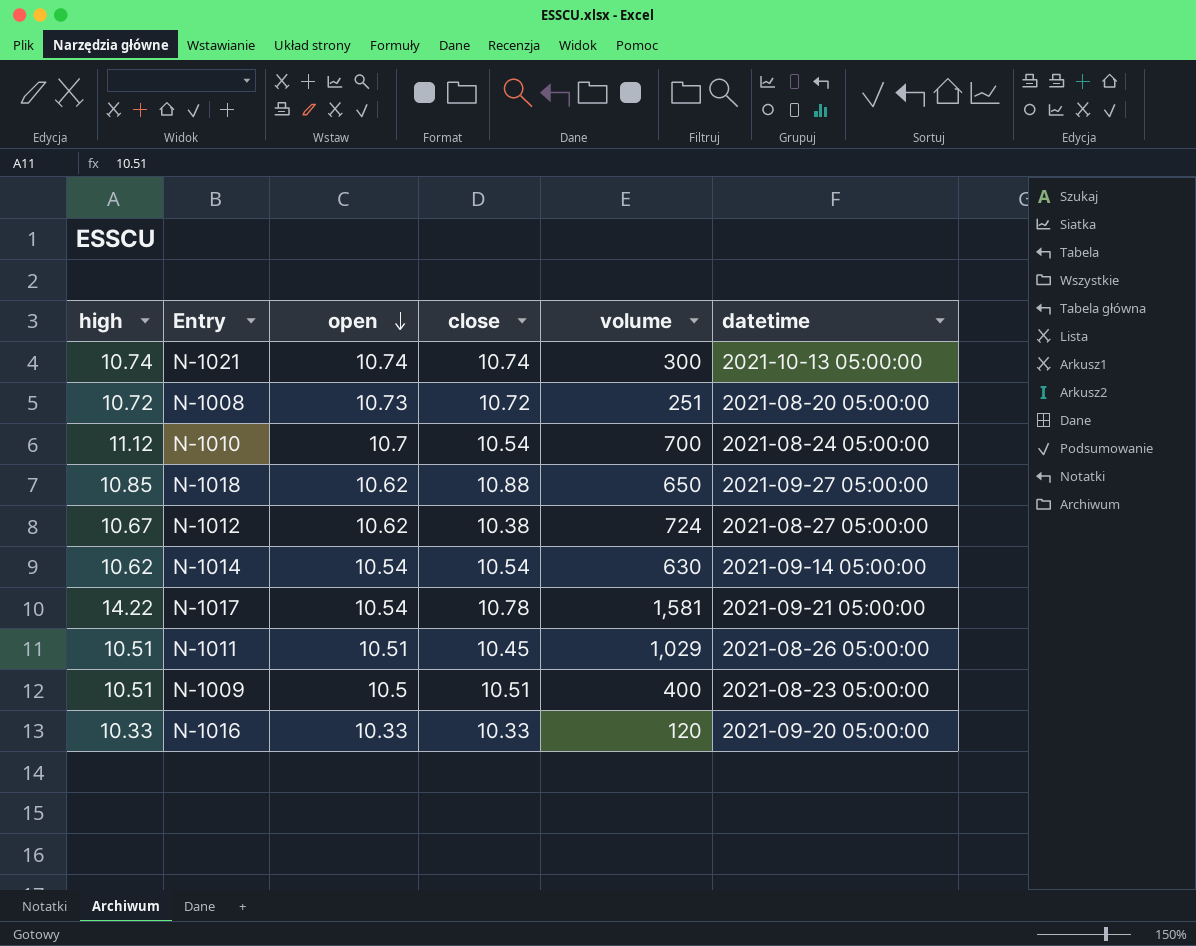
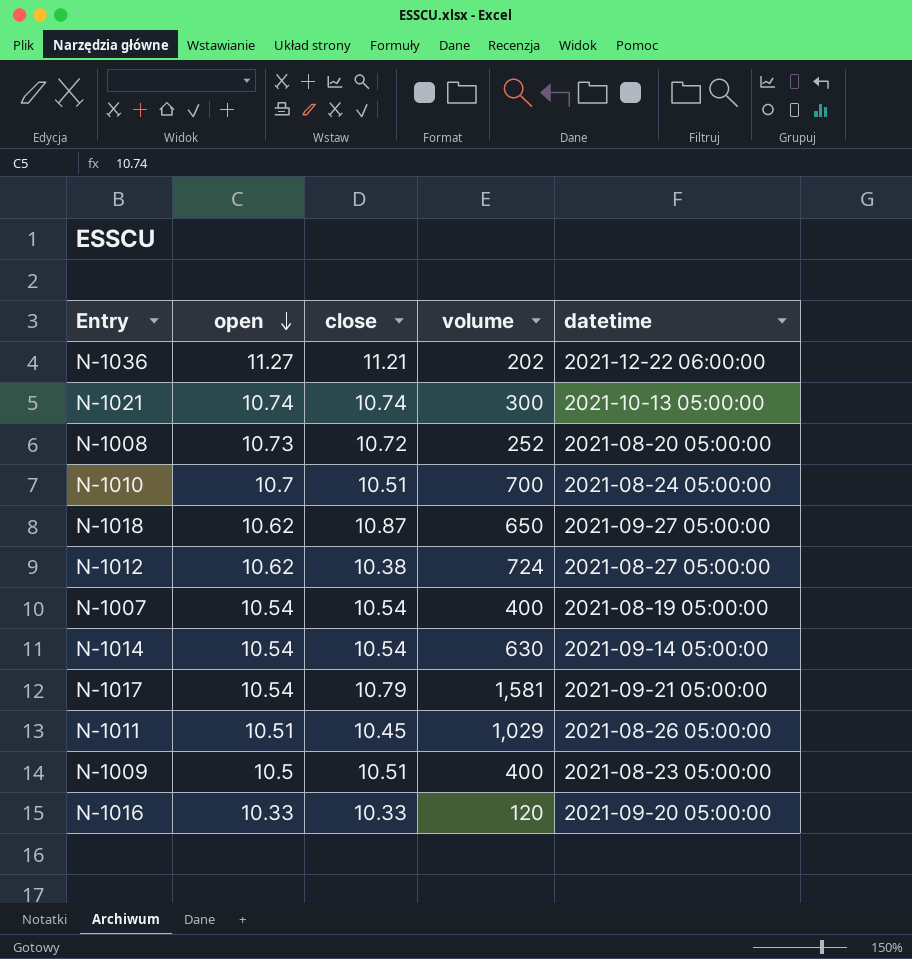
column high | position: 1 -> none
row N-1036: none -> 11.27 | 11.21 | 202 | 2021-12-22 06:00:00
N-1008 | volume: 251 -> 252
N-1010 | close: 10.54 -> 10.51
N-1018 | close: 10.88 -> 10.87
row N-1007: none -> 10.54 | 10.54 | 400 | 2021-08-19 05:00:00
N-1017 | close: 10.78 -> 10.79

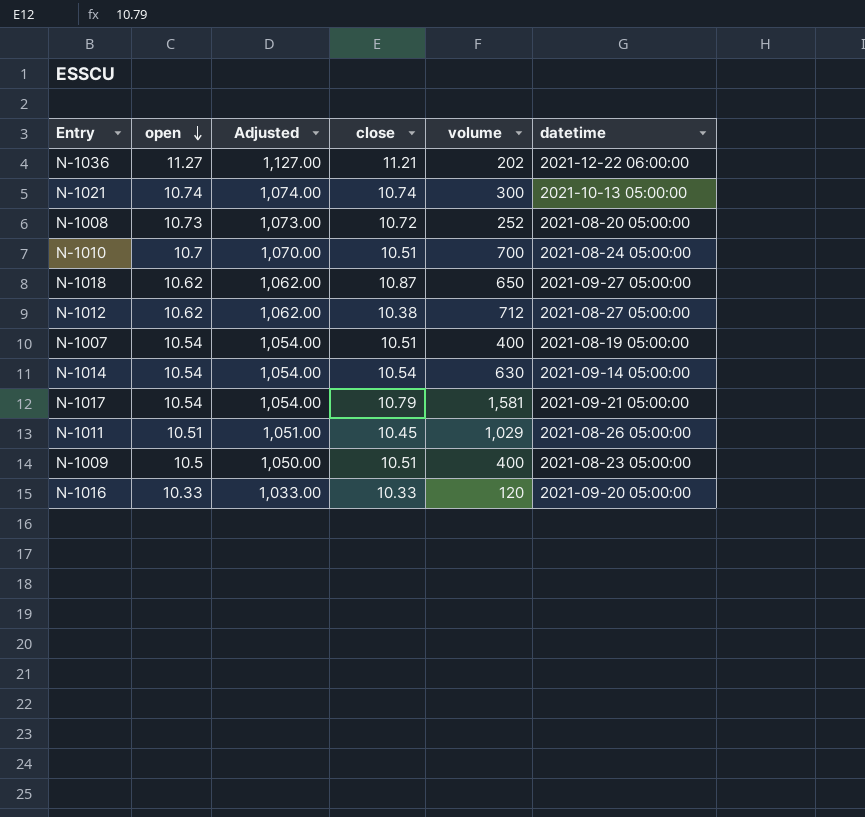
column Adjusted | formula: none -> [open] * 100
N-1012 | volume: 724 -> 712
N-1007 | close: 10.54 -> 10.51

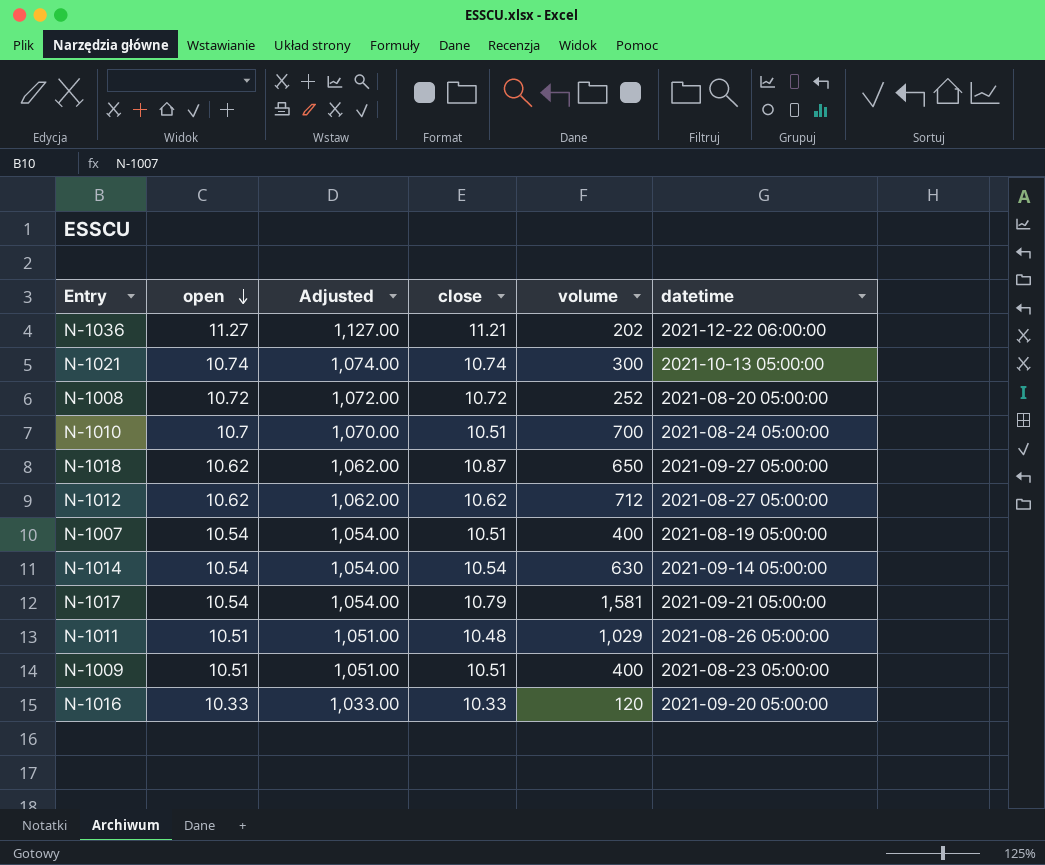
N-1008 | open: 10.73 -> 10.72
N-1008 | Adjusted: 1,073.00 -> 1,072.00
N-1012 | close: 10.38 -> 10.62
N-1011 | close: 10.45 -> 10.48
N-1009 | open: 10.5 -> 10.51
N-1009 | Adjusted: 1,050.00 -> 1,051.00

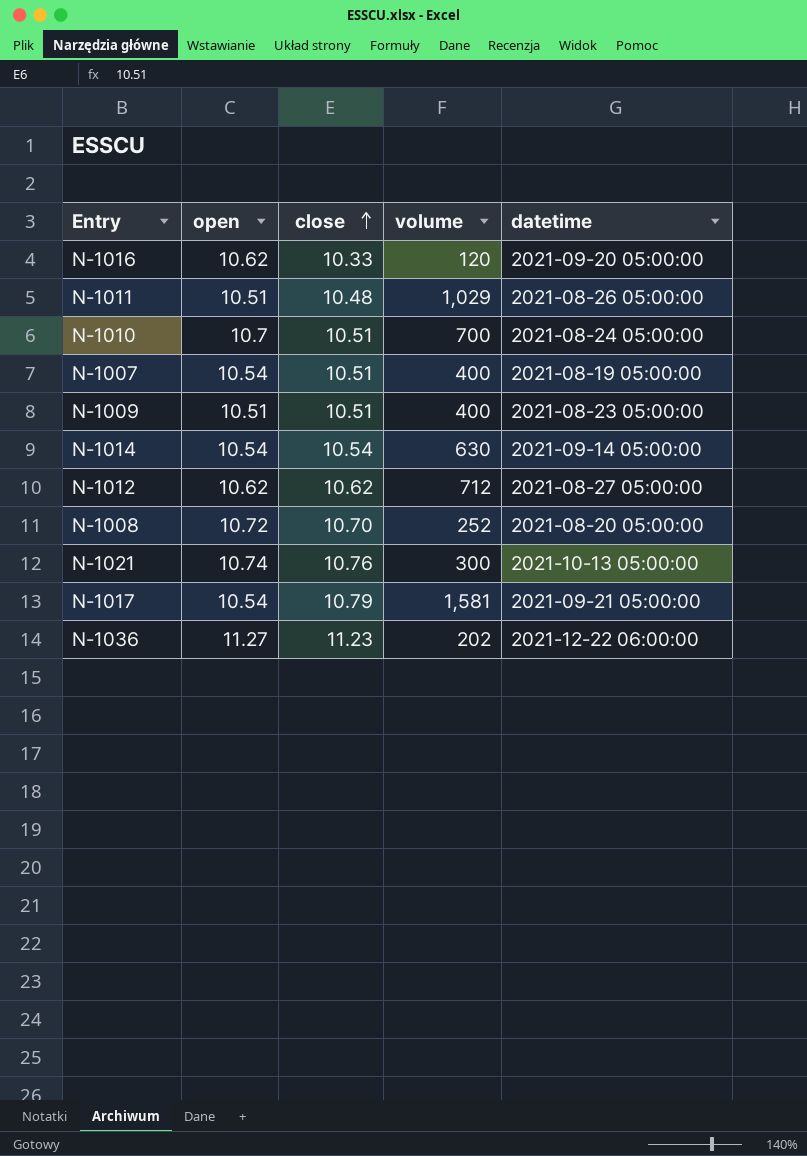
row order: open descending -> close ascending
column Adjusted | formula: [open] * 100 -> none
row N-1018: 10.62 | 1,062.00 | 10.87 | 650 | 2021-09-27 05:00:00 -> none
N-1016 | open: 10.33 -> 10.62
N-1008 | close: 10.72 -> 10.70
N-1021 | close: 10.74 -> 10.76
N-1036 | close: 11.21 -> 11.23

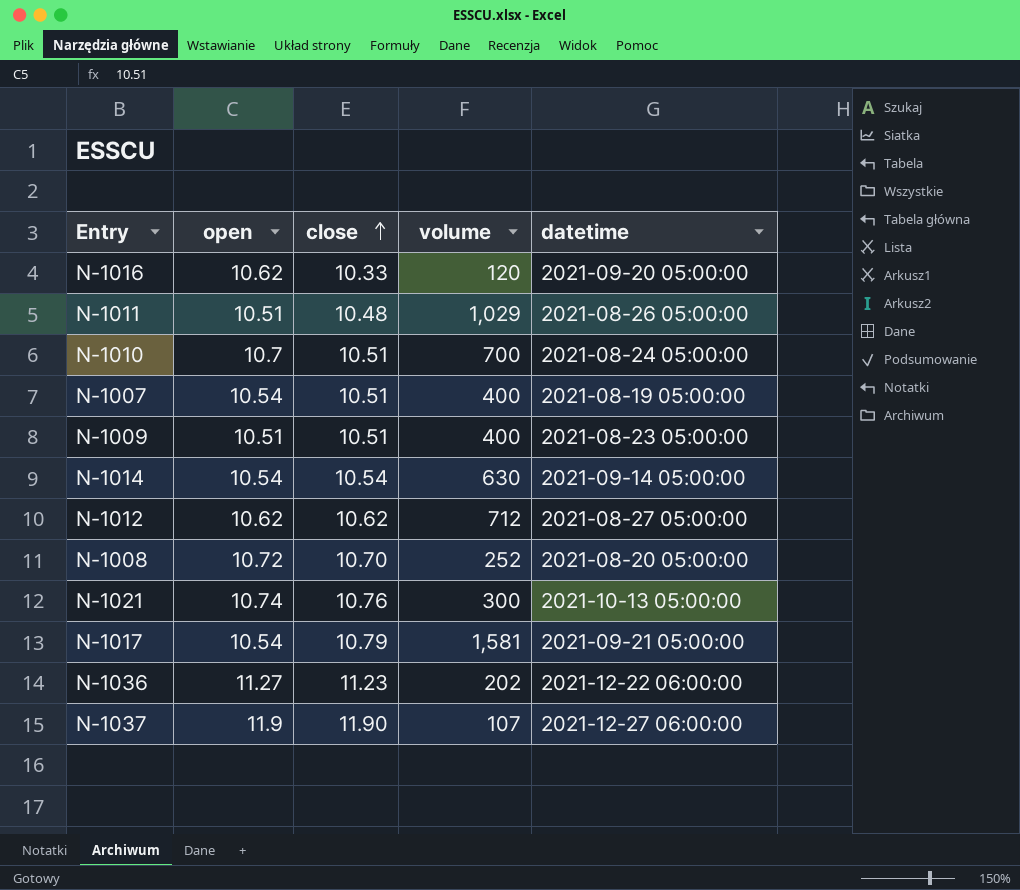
row N-1037: none -> 11.9 | 11.90 | 107 | 2021-12-27 06:00:00

